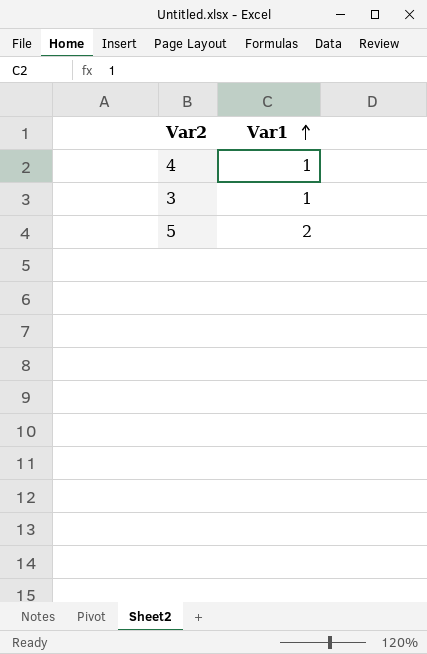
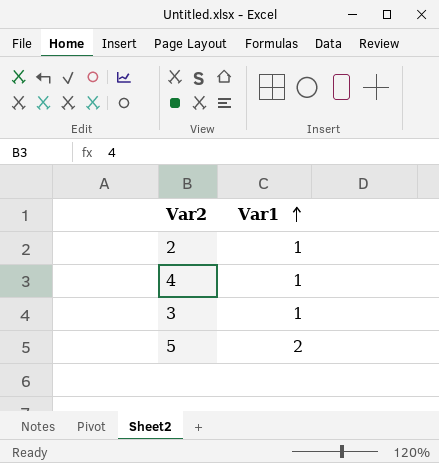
row 2: none -> 1

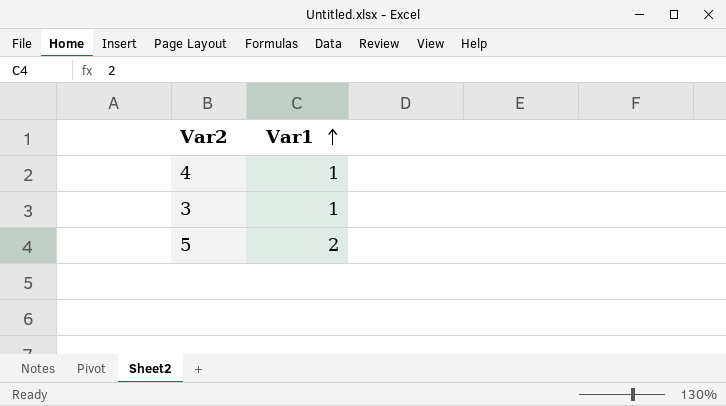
row 2: 1 -> none

